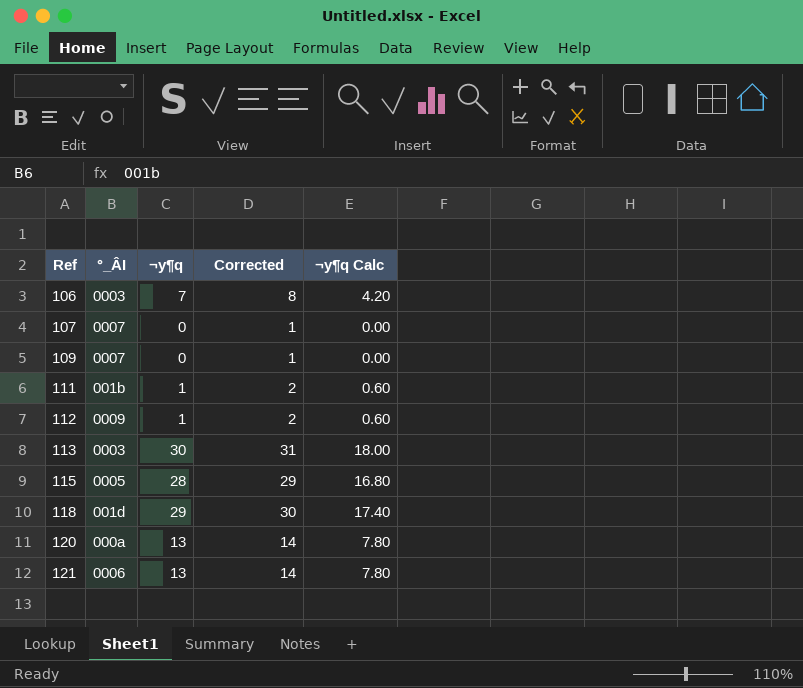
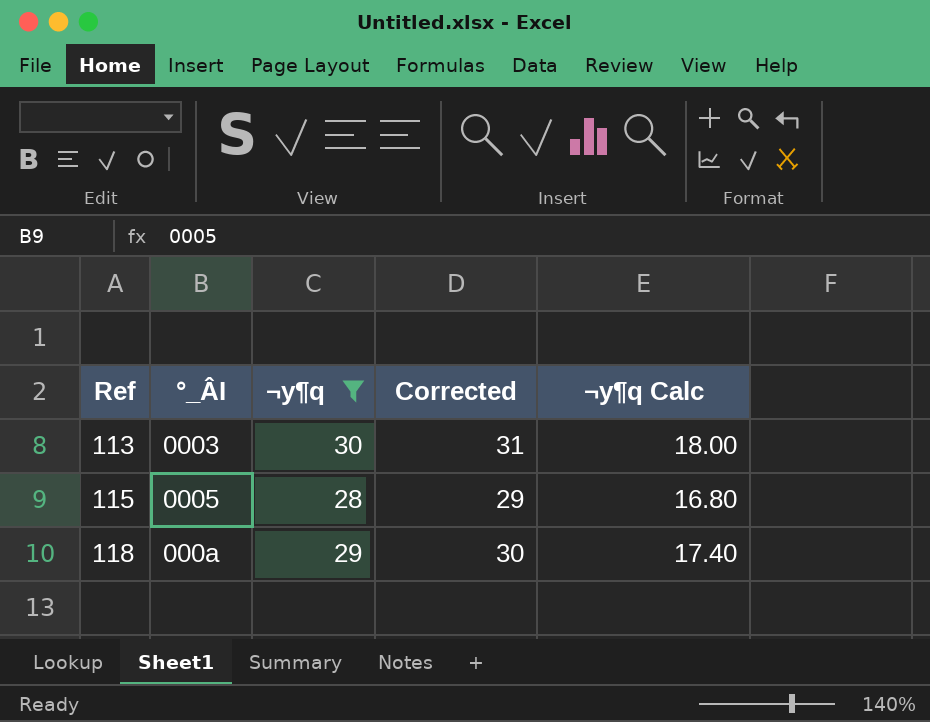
filter: none -> ¬y¶q >= 28
118 | °_ÂI: 001d -> 000a

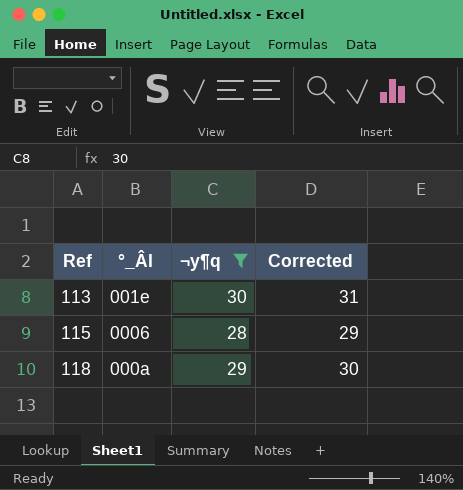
column ¬y¶q Calc | formula: [¬y¶q] * 0.6 -> none
113 | °_ÂI: 0003 -> 001e
115 | °_ÂI: 0005 -> 0006

